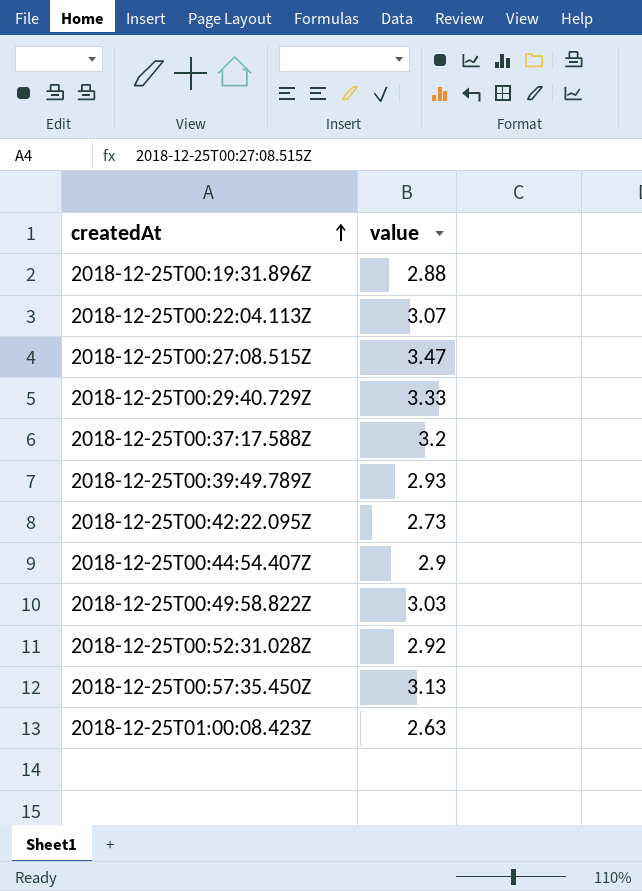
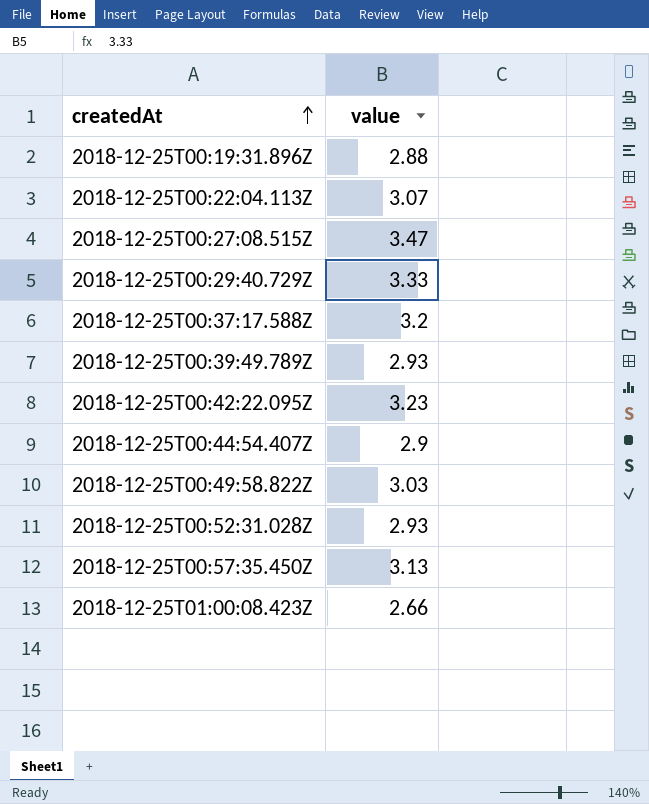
2018-12-25T00:42:22.095Z | value: 2.73 -> 3.23
2018-12-25T00:52:31.028Z | value: 2.92 -> 2.93
2018-12-25T01:00:08.423Z | value: 2.63 -> 2.66

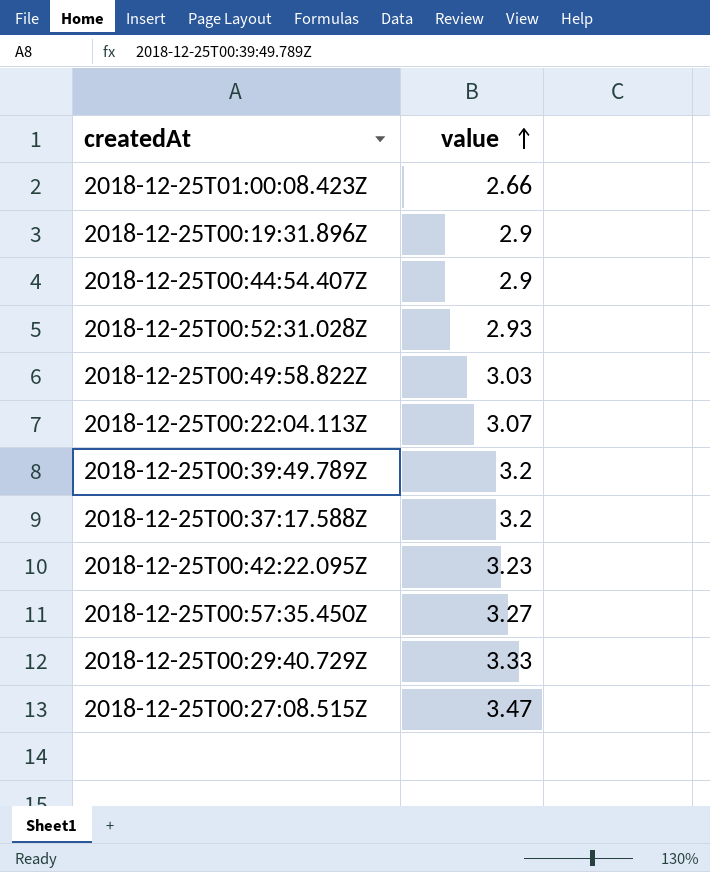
row order: createdAt ascending -> value ascending
2018-12-25T00:19:31.896Z | value: 2.88 -> 2.9
2018-12-25T00:39:49.789Z | value: 2.93 -> 3.2
2018-12-25T00:57:35.450Z | value: 3.13 -> 3.27

